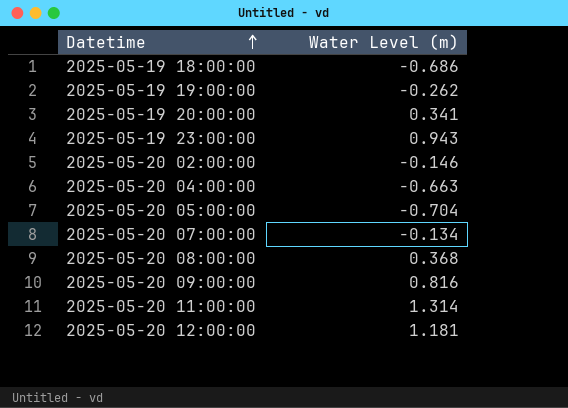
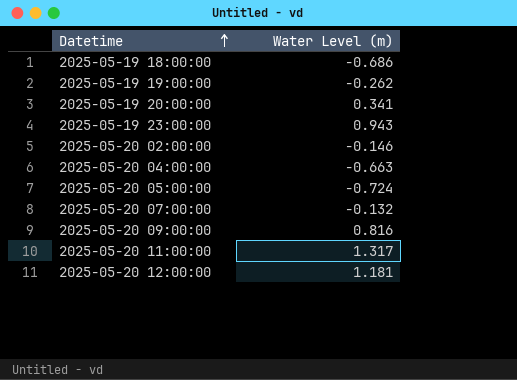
row 2025-05-20 08:00:00: 0.368 -> none
2025-05-20 05:00:00 | Water Level (m): -0.704 -> -0.724
2025-05-20 07:00:00 | Water Level (m): -0.134 -> -0.132
2025-05-20 11:00:00 | Water Level (m): 1.314 -> 1.317

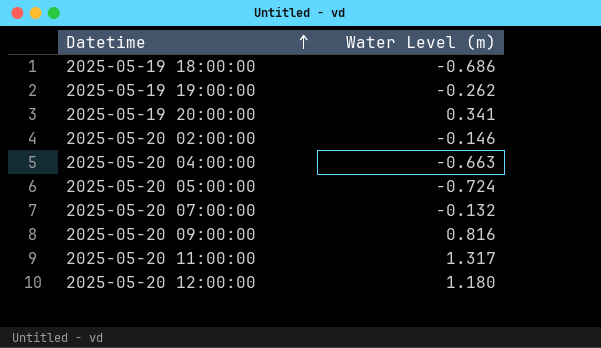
row 2025-05-19 23:00:00: 0.943 -> none
2025-05-20 12:00:00 | Water Level (m): 1.181 -> 1.180

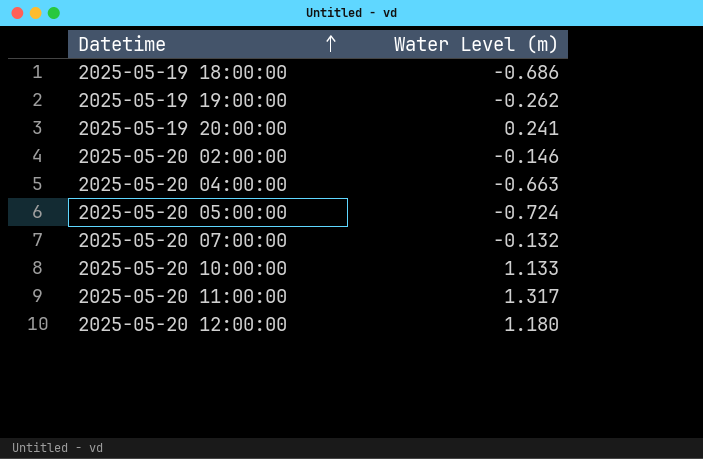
row 2025-05-20 09:00:00: 0.816 -> none
2025-05-19 20:00:00 | Water Level (m): 0.341 -> 0.241
row 2025-05-20 10:00:00: none -> 1.133

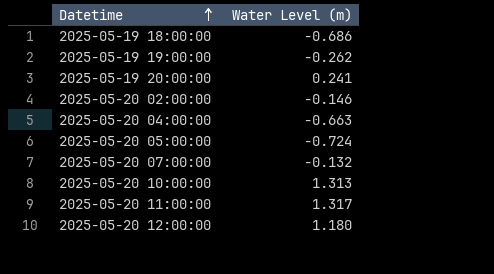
2025-05-20 10:00:00 | Water Level (m): 1.133 -> 1.313

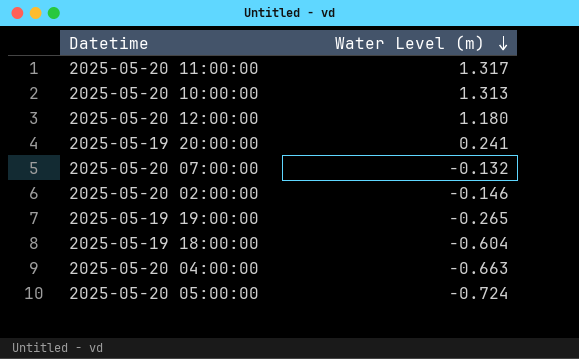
row order: Datetime ascending -> Water Level (m) descending
2025-05-19 19:00:00 | Water Level (m): -0.262 -> -0.265
2025-05-19 18:00:00 | Water Level (m): -0.686 -> -0.604

